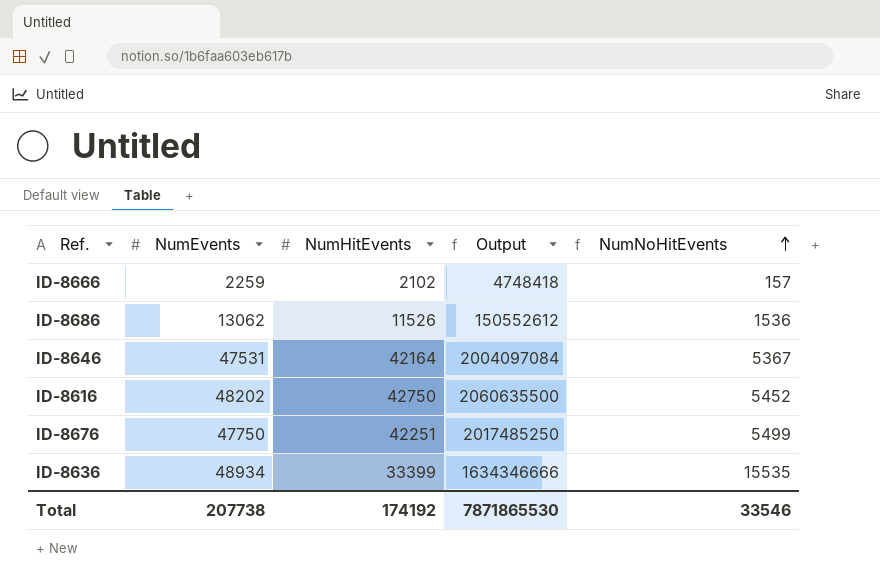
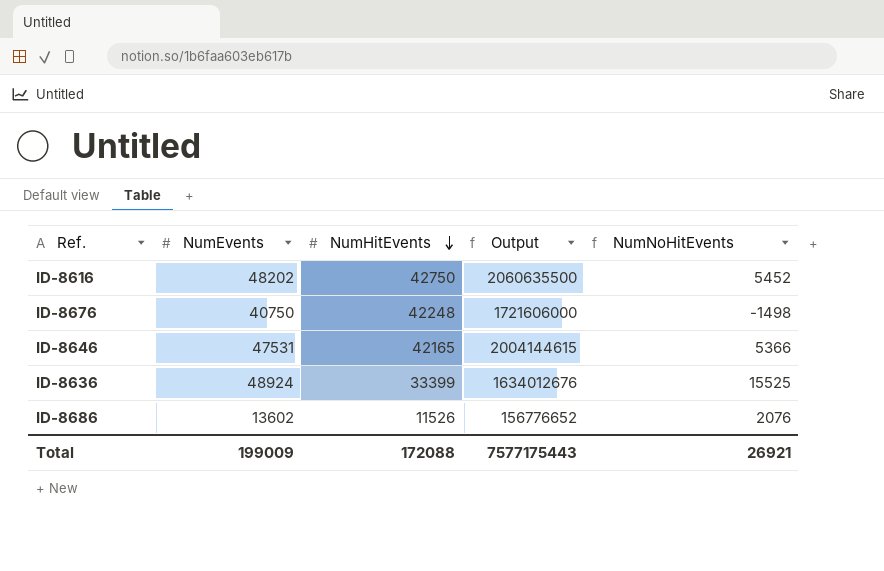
row order: NumNoHitEvents ascending -> NumHitEvents descending
row ID-8666: 2259 | 2102 | 4748418 | 157 -> none
ID-8676 | NumEvents: 47750 -> 40750
ID-8676 | NumHitEvents: 42251 -> 42248
ID-8676 | Output: 2017485250 -> 1721606000
ID-8676 | NumNoHitEvents: 5499 -> -1498
ID-8646 | NumHitEvents: 42164 -> 42165
ID-8646 | Output: 2004097084 -> 2004144615
ID-8646 | NumNoHitEvents: 5367 -> 5366
ID-8636 | NumEvents: 48934 -> 48924
ID-8636 | Output: 1634346666 -> 1634012676
ID-8636 | NumNoHitEvents: 15535 -> 15525
ID-8686 | NumEvents: 13062 -> 13602
ID-8686 | Output: 150552612 -> 156776652
ID-8686 | NumNoHitEvents: 1536 -> 2076
Total | NumEvents: 207738 -> 199009
Total | NumHitEvents: 174192 -> 172088
Total | Output: 7871865530 -> 7577175443
Total | NumNoHitEvents: 33546 -> 26921

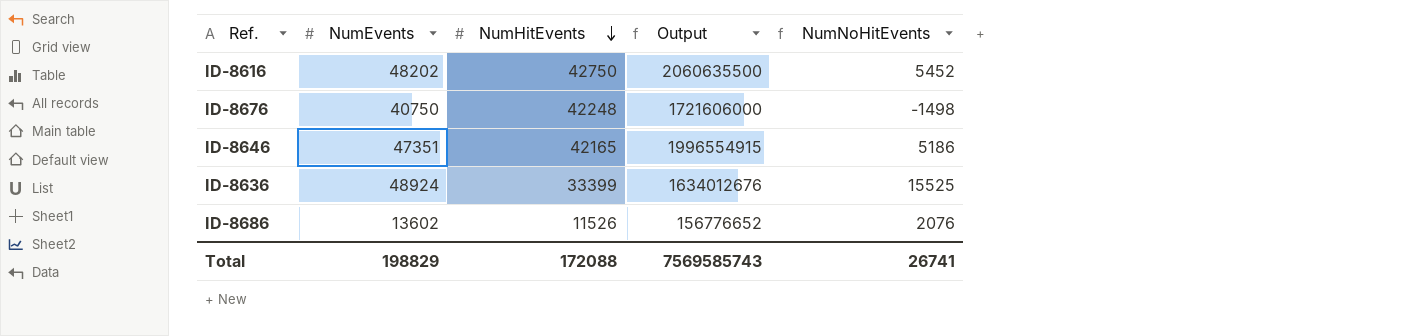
ID-8646 | NumEvents: 47531 -> 47351
ID-8646 | Output: 2004144615 -> 1996554915
ID-8646 | NumNoHitEvents: 5366 -> 5186
Total | NumEvents: 199009 -> 198829
Total | Output: 7577175443 -> 7569585743
Total | NumNoHitEvents: 26921 -> 26741

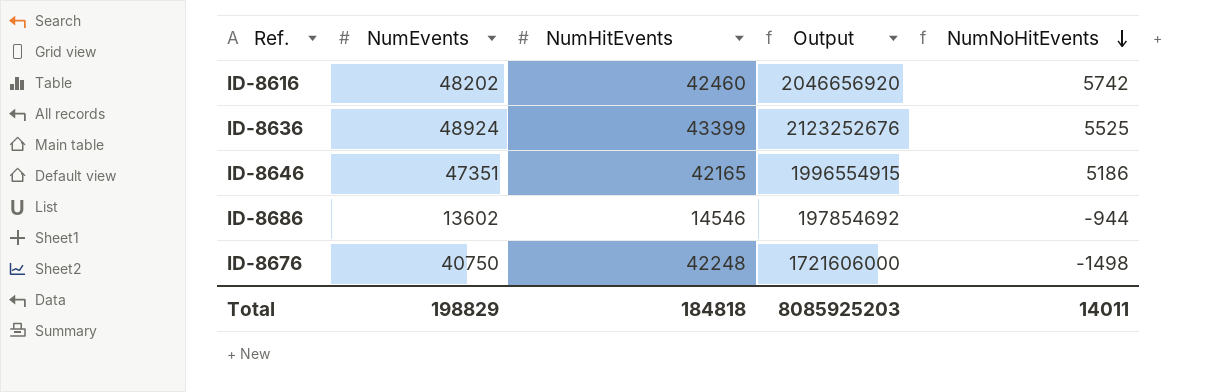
row order: NumHitEvents descending -> NumNoHitEvents descending
ID-8616 | NumHitEvents: 42750 -> 42460
ID-8616 | Output: 2060635500 -> 2046656920
ID-8616 | NumNoHitEvents: 5452 -> 5742
ID-8636 | NumHitEvents: 33399 -> 43399
ID-8636 | Output: 1634012676 -> 2123252676
ID-8636 | NumNoHitEvents: 15525 -> 5525
ID-8686 | NumHitEvents: 11526 -> 14546
ID-8686 | Output: 156776652 -> 197854692
ID-8686 | NumNoHitEvents: 2076 -> -944
Total | NumHitEvents: 172088 -> 184818
Total | Output: 7569585743 -> 8085925203
Total | NumNoHitEvents: 26741 -> 14011

